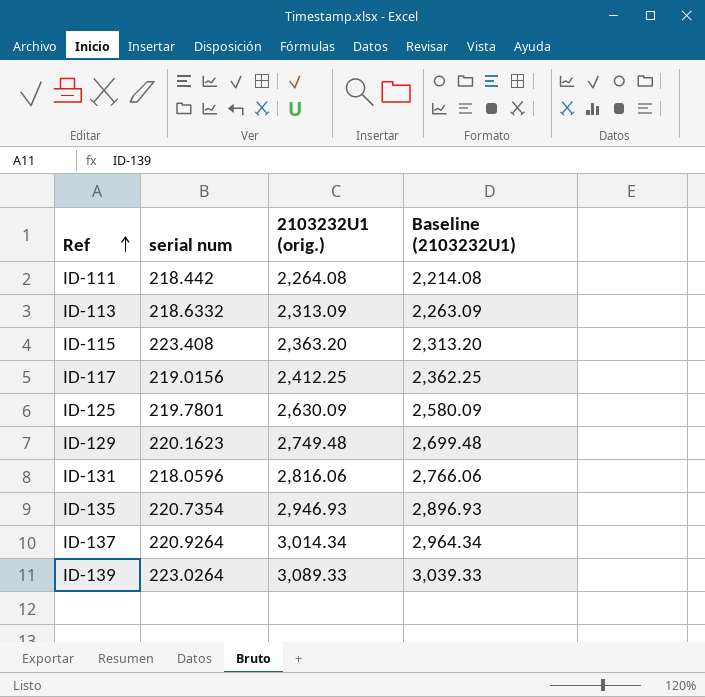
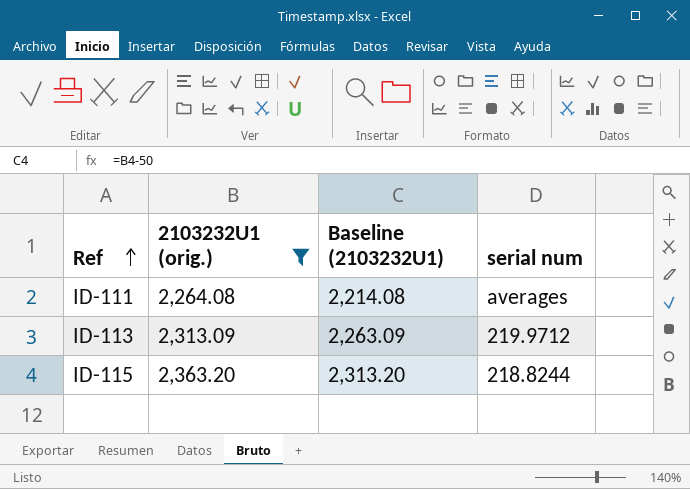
filter: none -> 2103232U1 (orig.) <= 2,363.20
column serial num | position: 2 -> 4
ID-111 | serial num: 218.442 -> averages
ID-113 | serial num: 218.6332 -> 219.9712
ID-115 | serial num: 223.408 -> 218.8244

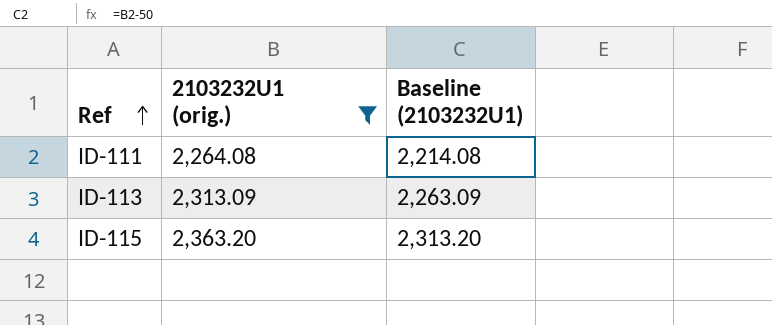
column serial num | position: 4 -> none

